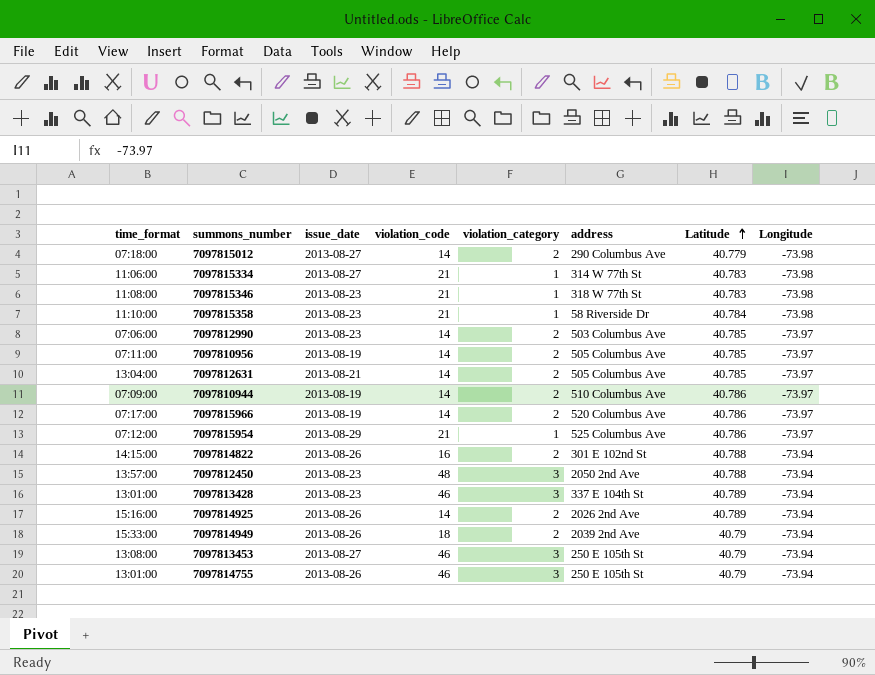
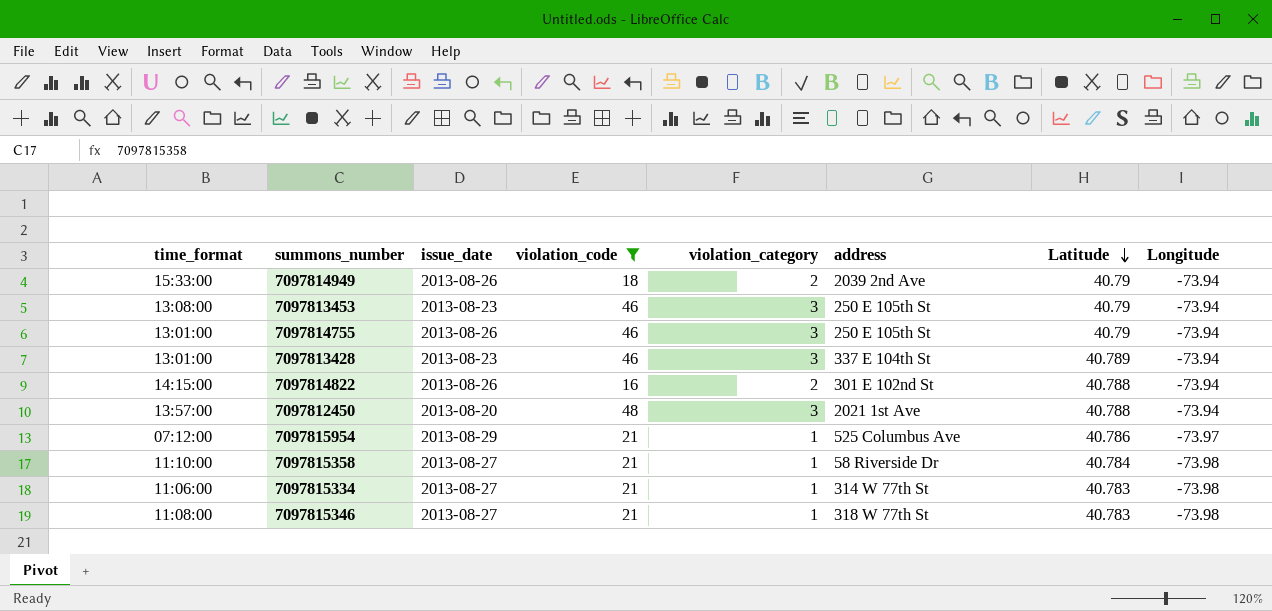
filter: none -> violation_code != 14
row order: Latitude ascending -> Latitude descending
7097813453 | issue_date: 2013-08-27 -> 2013-08-23
7097812450 | issue_date: 2013-08-23 -> 2013-08-20
7097812450 | address: 2050 2nd Ave -> 2021 1st Ave
7097815358 | issue_date: 2013-08-23 -> 2013-08-27
7097815346 | issue_date: 2013-08-23 -> 2013-08-27

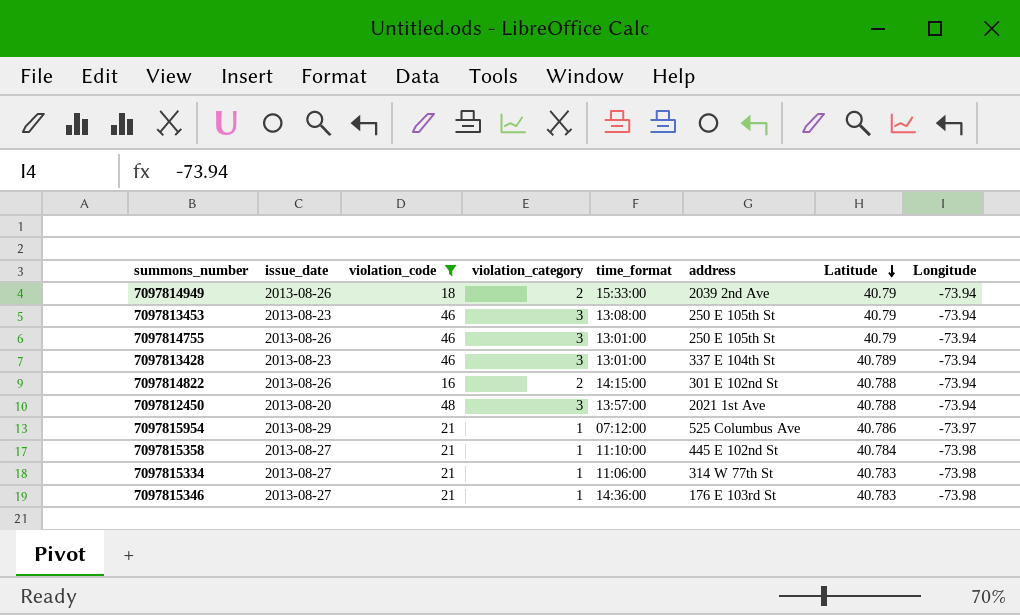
column time_format | position: 1 -> 5
7097815358 | address: 58 Riverside Dr -> 445 E 102nd St
7097815346 | time_format: 11:08:00 -> 14:36:00
7097815346 | address: 318 W 77th St -> 176 E 103rd St

